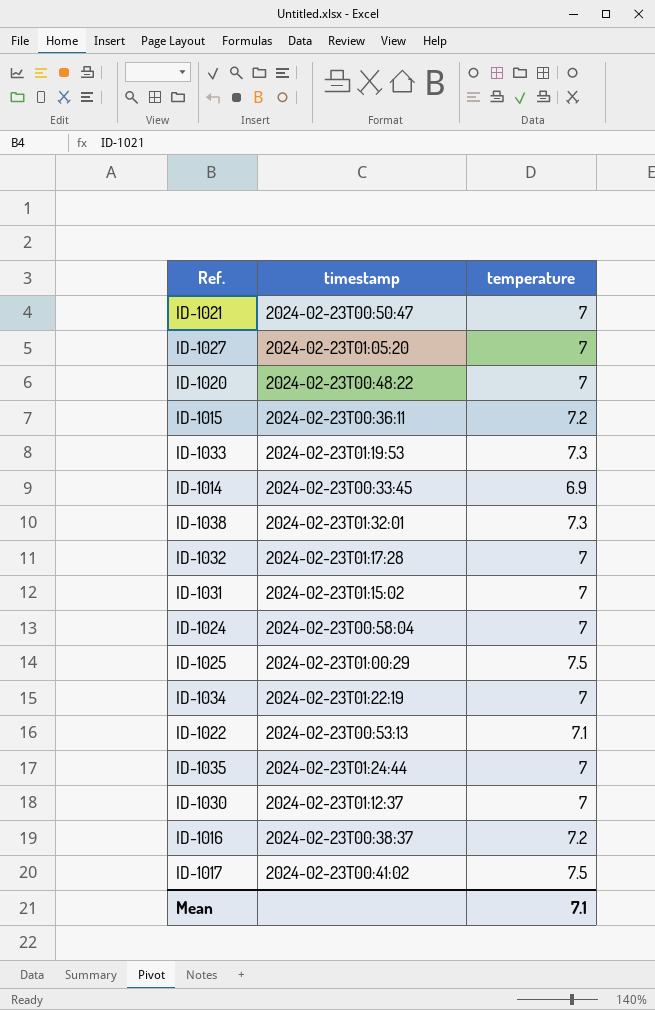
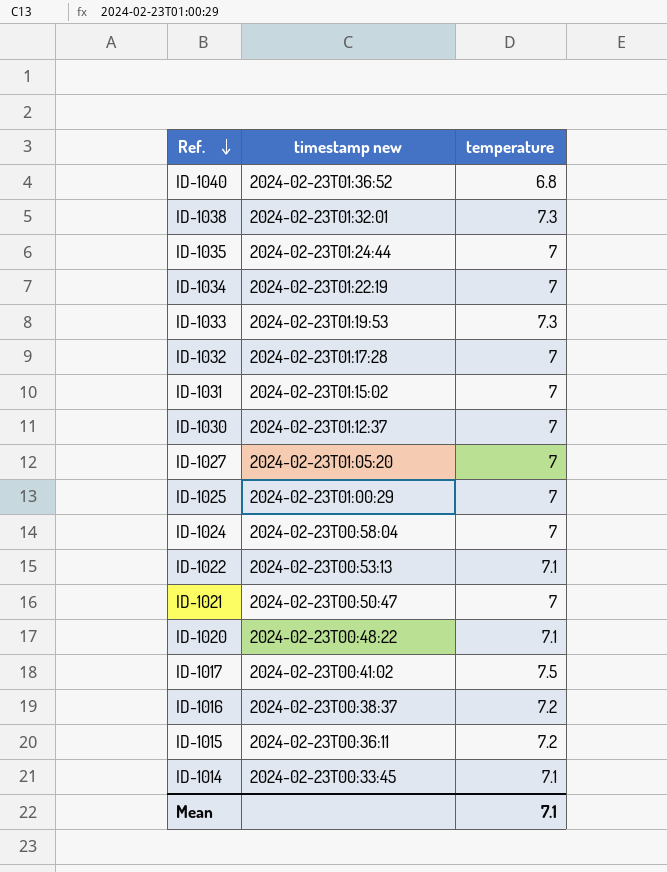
row order: none -> Ref. descending
column name: timestamp -> timestamp new
row ID-1040: none -> 2024-02-23T01:36:52 | 6.8
ID-1025 | temperature: 7.5 -> 7
ID-1020 | temperature: 7 -> 7.1
ID-1014 | temperature: 6.9 -> 7.1

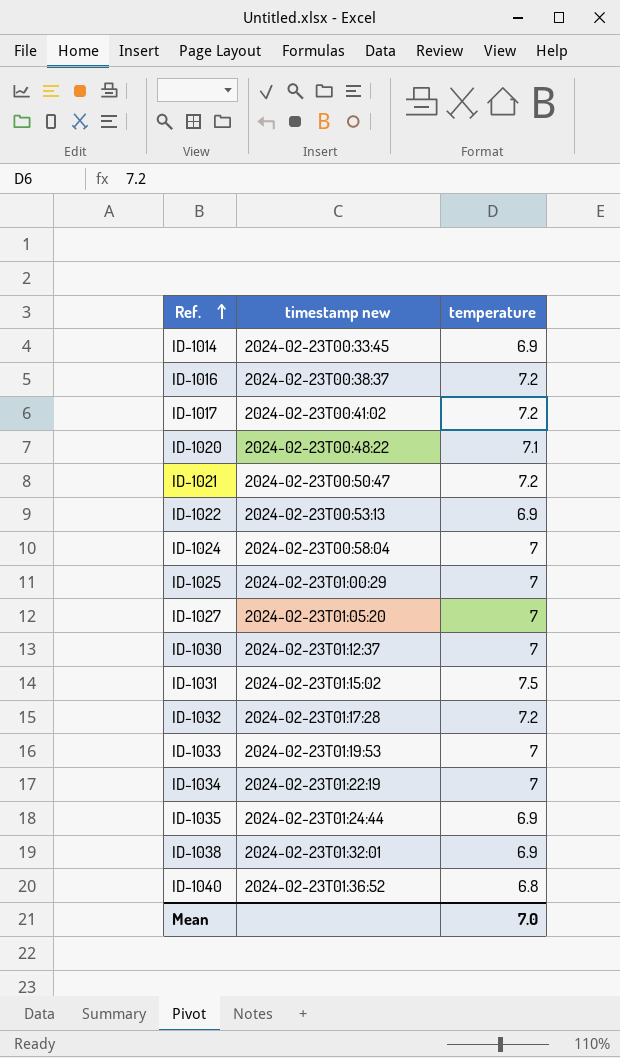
row order: Ref. descending -> Ref. ascending
row ID-1015: 2024-02-23T00:36:11 | 7.2 -> none
ID-1014 | temperature: 7.1 -> 6.9
ID-1017 | temperature: 7.5 -> 7.2
ID-1021 | temperature: 7 -> 7.2
ID-1022 | temperature: 7.1 -> 6.9
ID-1031 | temperature: 7 -> 7.5
ID-1032 | temperature: 7 -> 7.2
ID-1033 | temperature: 7.3 -> 7
ID-1035 | temperature: 7 -> 6.9
ID-1038 | temperature: 7.3 -> 6.9
Mean | temperature: 7.1 -> 7.0

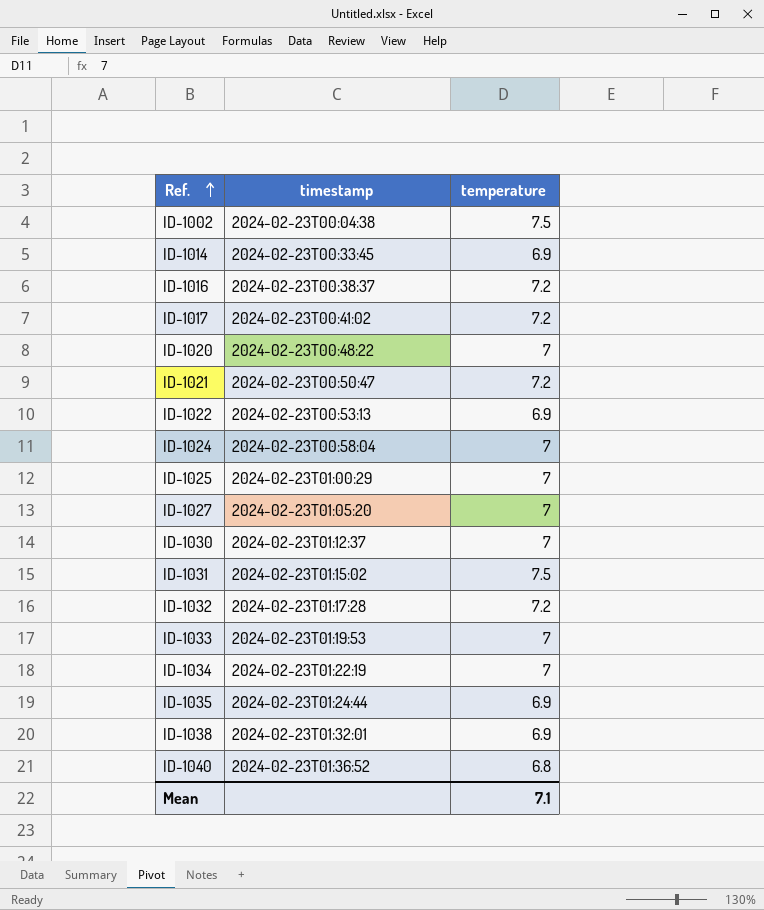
column name: timestamp new -> timestamp
row ID-1002: none -> 2024-02-23T00:04:38 | 7.5
ID-1020 | temperature: 7.1 -> 7
Mean | temperature: 7.0 -> 7.1

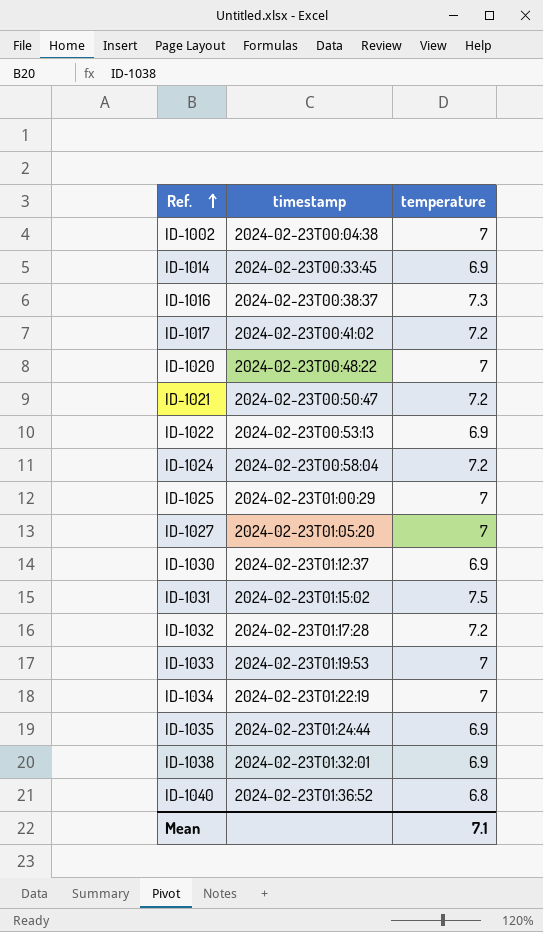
ID-1002 | temperature: 7.5 -> 7
ID-1016 | temperature: 7.2 -> 7.3
ID-1024 | temperature: 7 -> 7.2
ID-1030 | temperature: 7 -> 6.9

